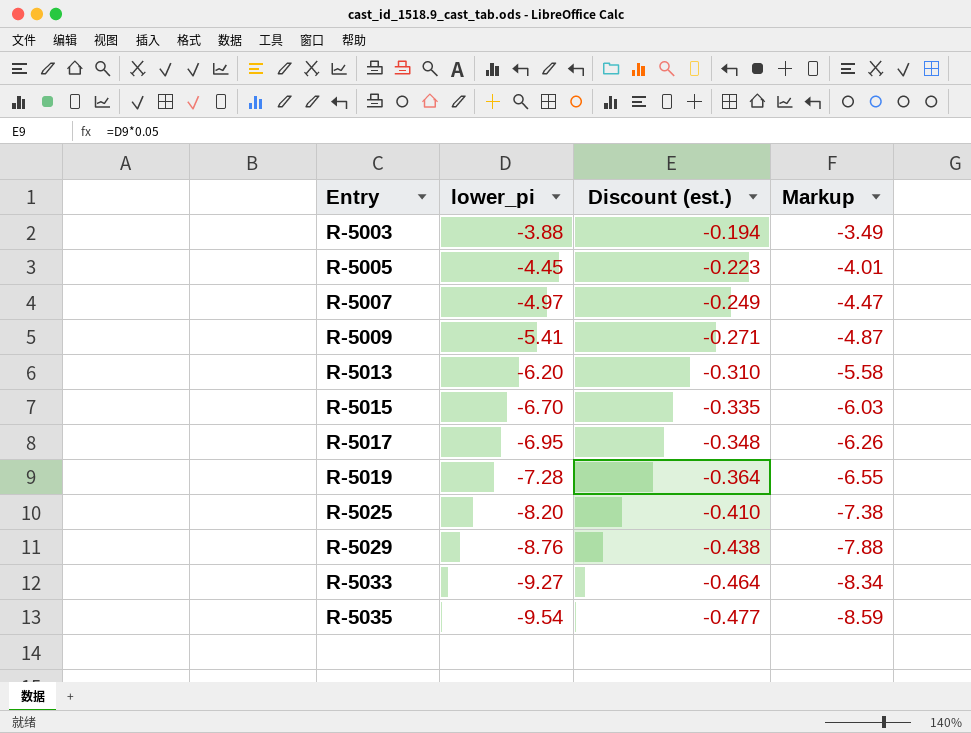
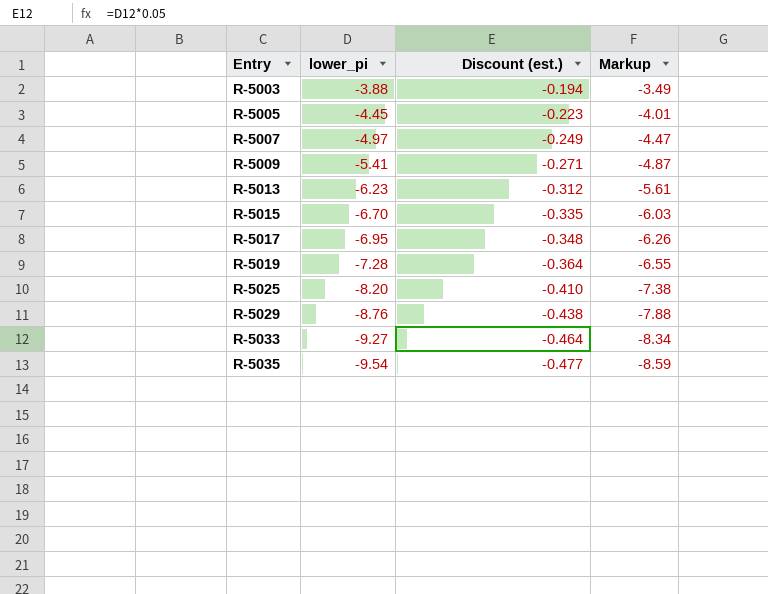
R-5013 | lower_pi: -6.20 -> -6.23
R-5013 | Discount (est.): -0.310 -> -0.312
R-5013 | Markup: -5.58 -> -5.61

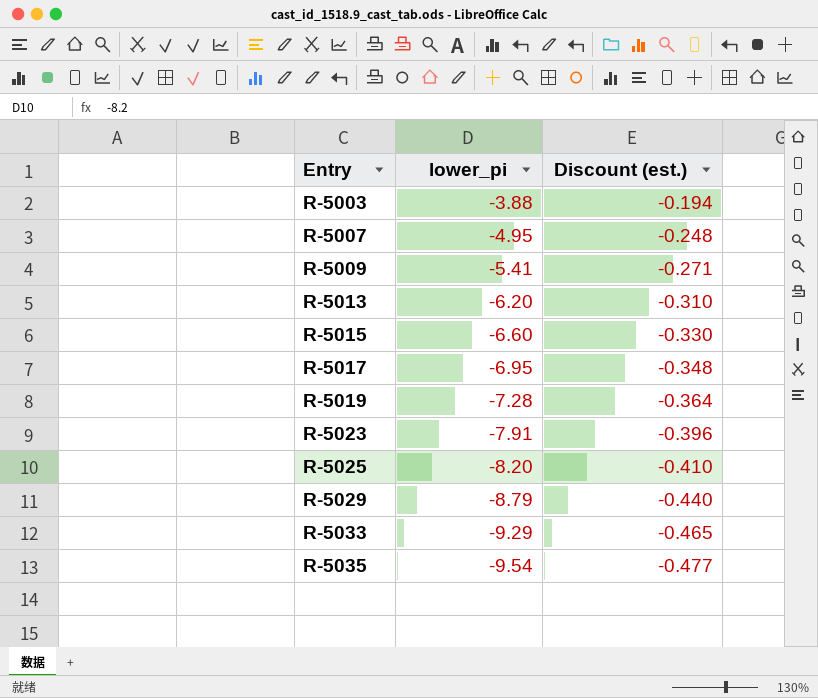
column Markup | formula: [lower_pi] * 0.9 -> none
row R-5005: -4.45 | -0.223 | -4.01 -> none
R-5007 | lower_pi: -4.97 -> -4.95
R-5007 | Discount (est.): -0.249 -> -0.248
R-5013 | lower_pi: -6.23 -> -6.20
R-5013 | Discount (est.): -0.312 -> -0.310
R-5015 | lower_pi: -6.70 -> -6.60
R-5015 | Discount (est.): -0.335 -> -0.330
row R-5023: none -> -7.91 | -0.396
R-5029 | lower_pi: -8.76 -> -8.79
R-5029 | Discount (est.): -0.438 -> -0.440
R-5033 | lower_pi: -9.27 -> -9.29
R-5033 | Discount (est.): -0.464 -> -0.465

